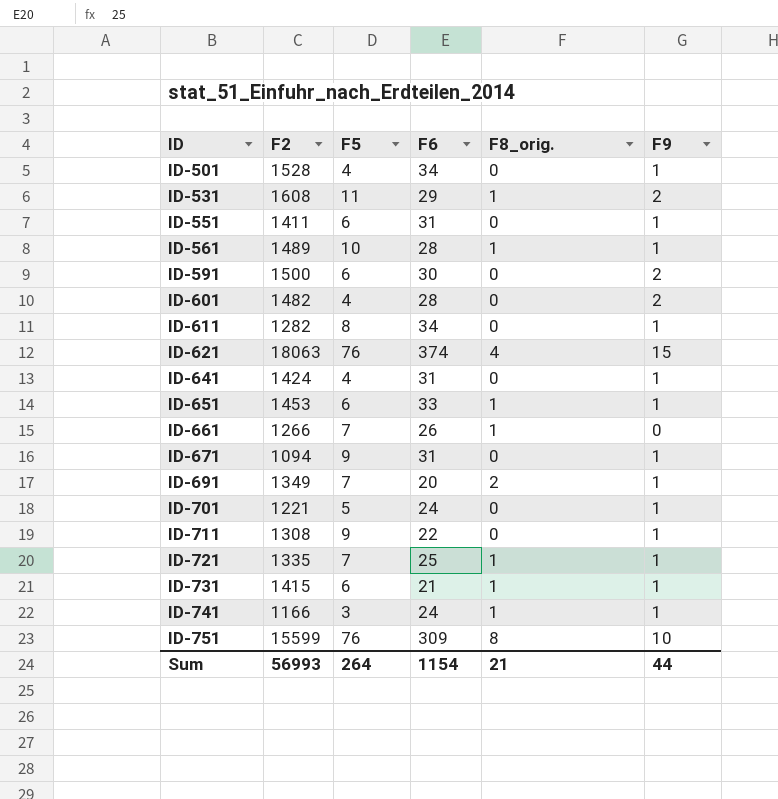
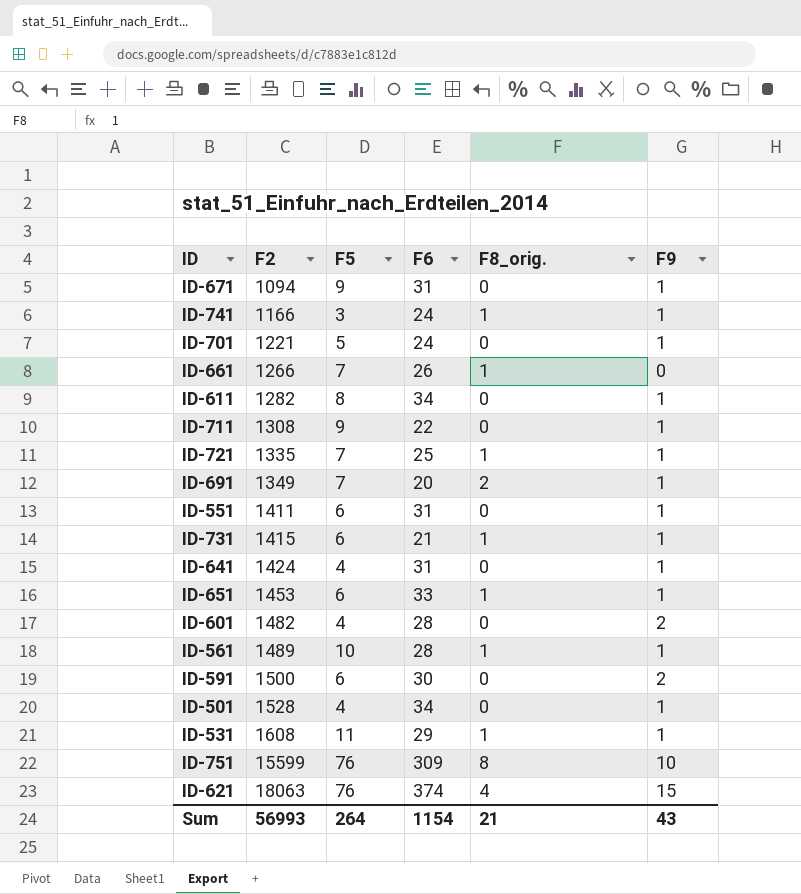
row order: ID ascending -> F2 ascending
ID-531 | F9: 2 -> 1
Sum | F9: 44 -> 43

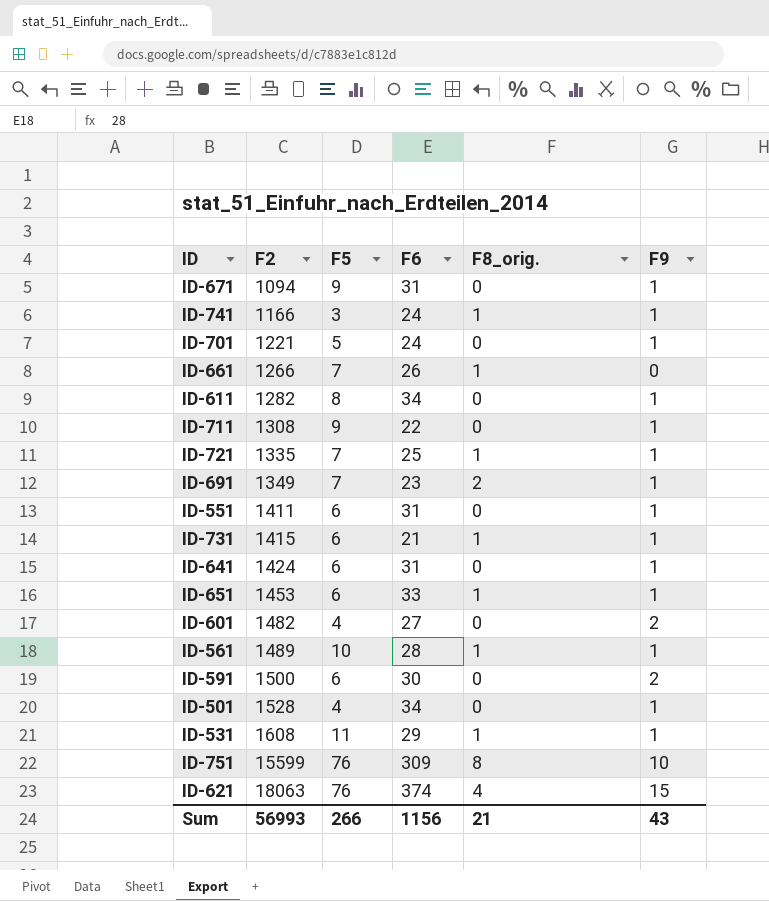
ID-691 | F6: 20 -> 23
ID-641 | F5: 4 -> 6
ID-601 | F6: 28 -> 27
Sum | F5: 264 -> 266
Sum | F6: 1154 -> 1156

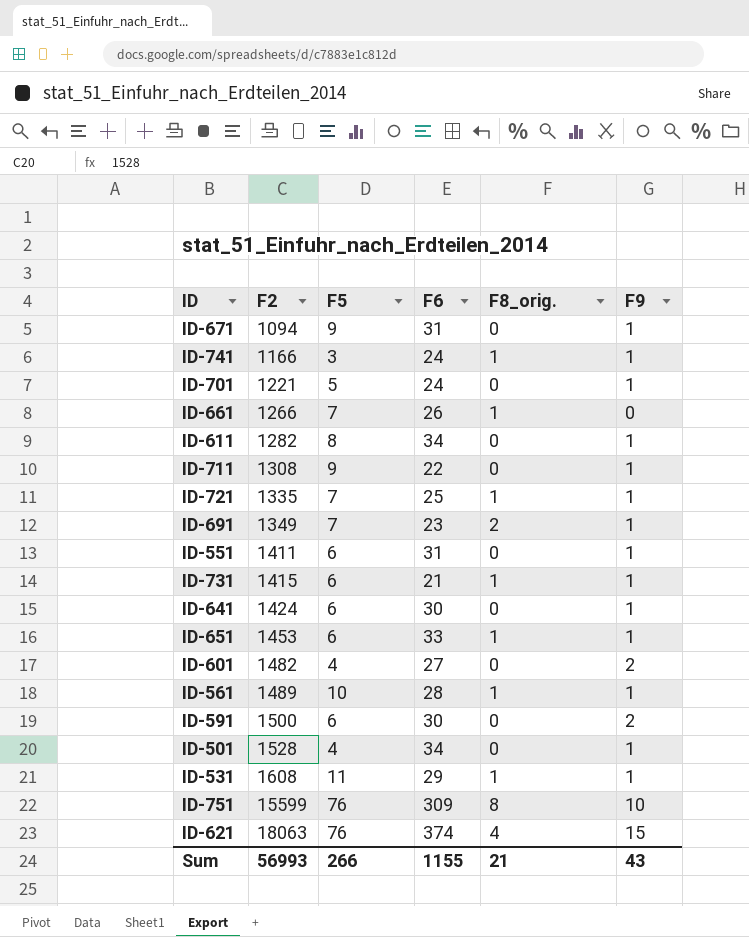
ID-641 | F6: 31 -> 30
Sum | F6: 1156 -> 1155

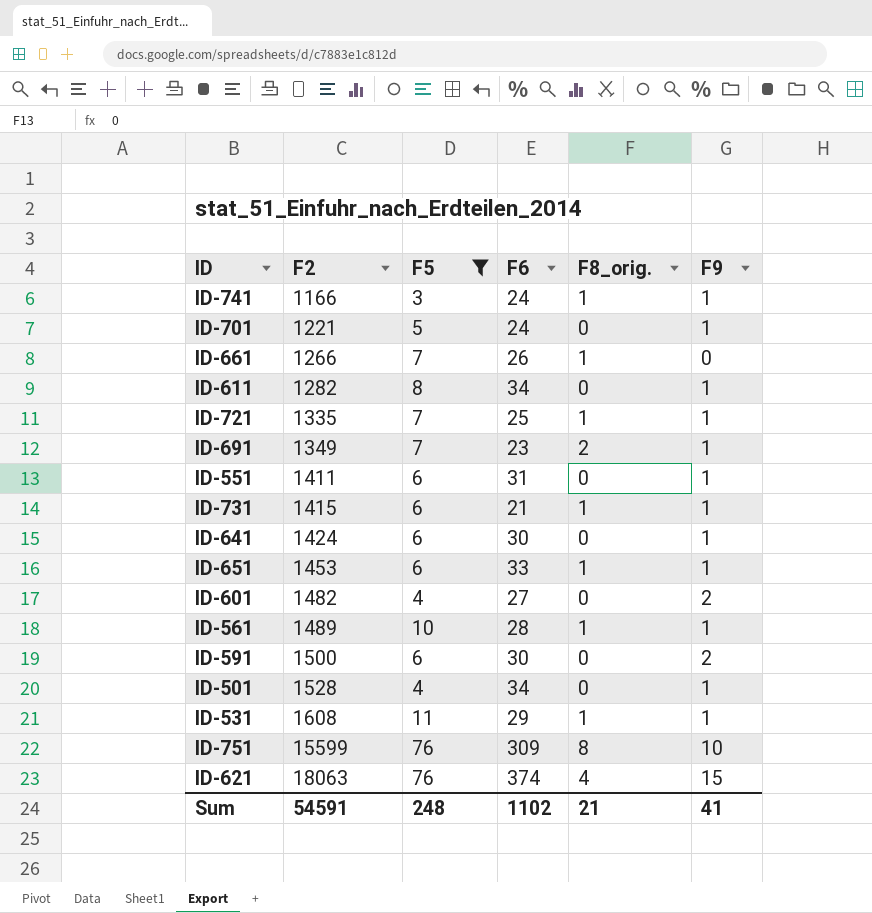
filter: none -> F5 != 9
Sum | F2: 56993 -> 54591
Sum | F5: 266 -> 248
Sum | F6: 1155 -> 1102
Sum | F9: 43 -> 41

